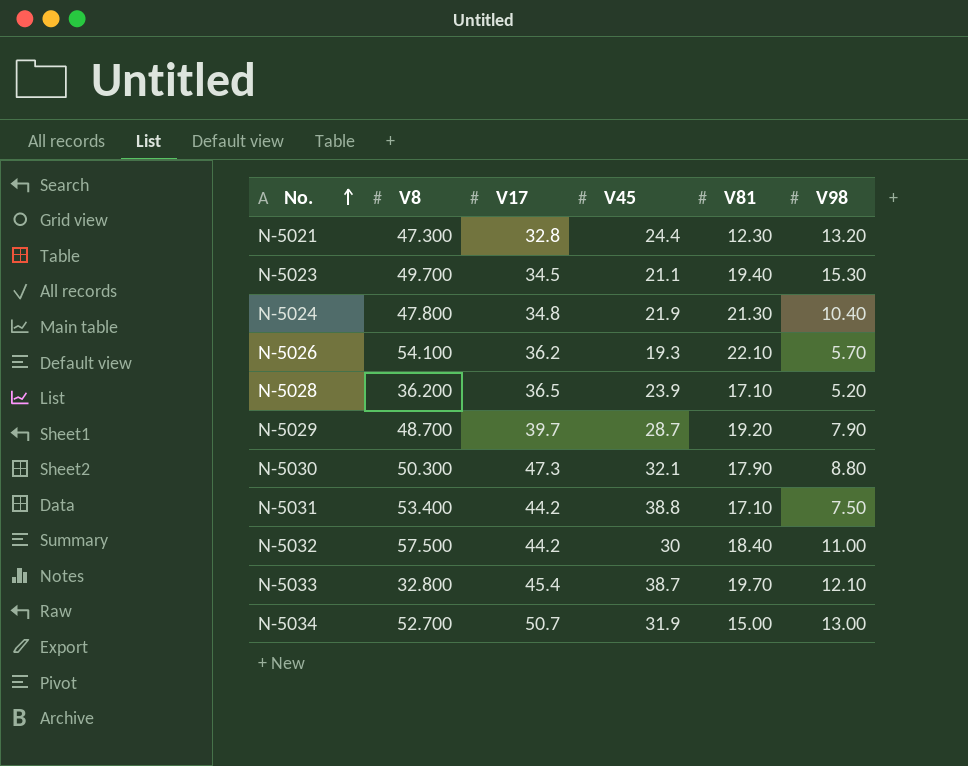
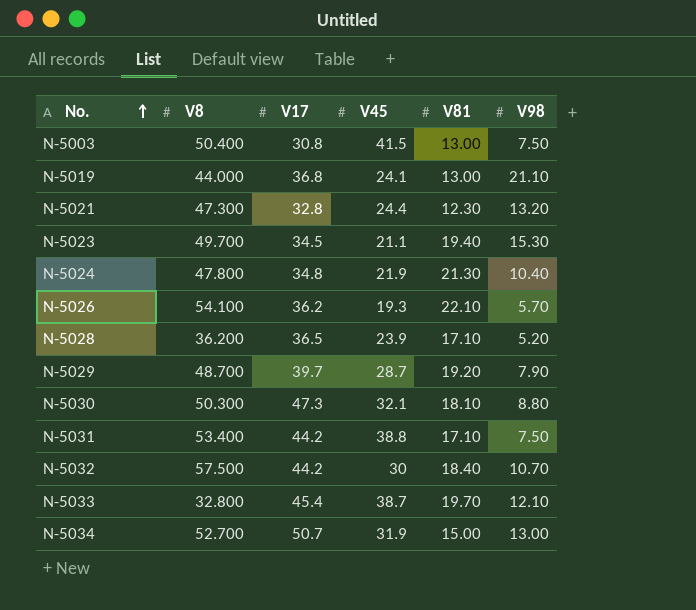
row N-5003: none -> 50.400 | 30.8 | 41.5 | 13.00 | 7.50
row N-5019: none -> 44.000 | 36.8 | 24.1 | 13.00 | 21.10
N-5030 | V81: 17.90 -> 18.10
N-5032 | V98: 11.00 -> 10.70

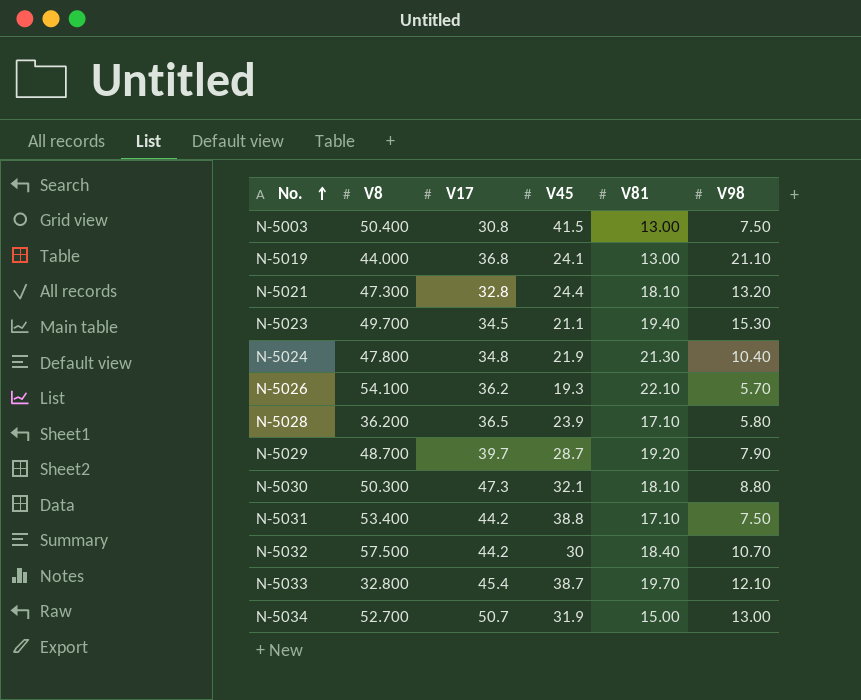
N-5021 | V81: 12.30 -> 18.10
N-5028 | V98: 5.20 -> 5.80

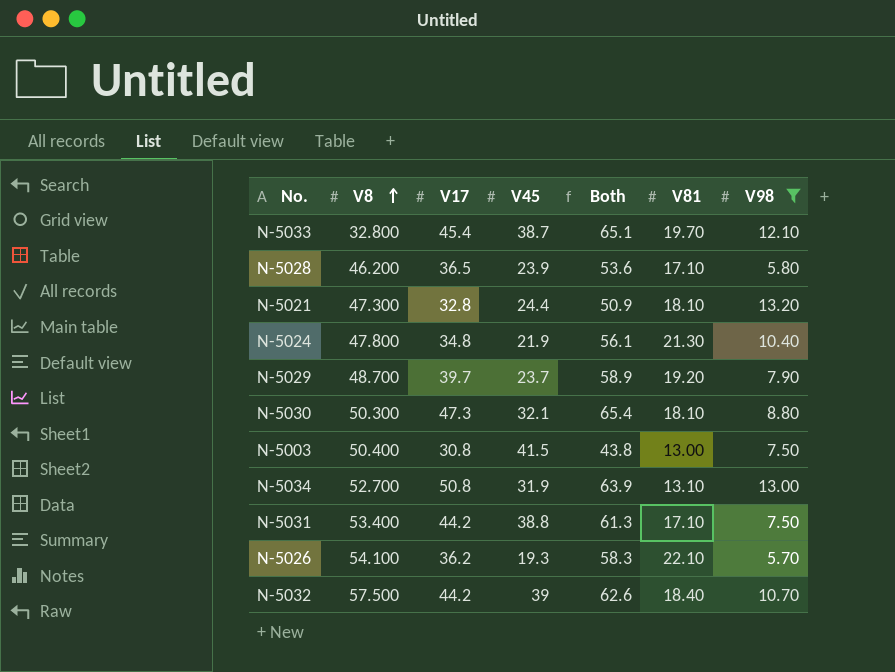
filter: none -> V98 <= 13.20
row order: No. ascending -> V8 ascending
column Both | formula: none -> [V17] + [V81]
N-5028 | V8: 36.200 -> 46.200
N-5029 | V45: 28.7 -> 23.7
N-5034 | V17: 50.7 -> 50.8
N-5034 | V81: 15.00 -> 13.10
N-5032 | V45: 30 -> 39

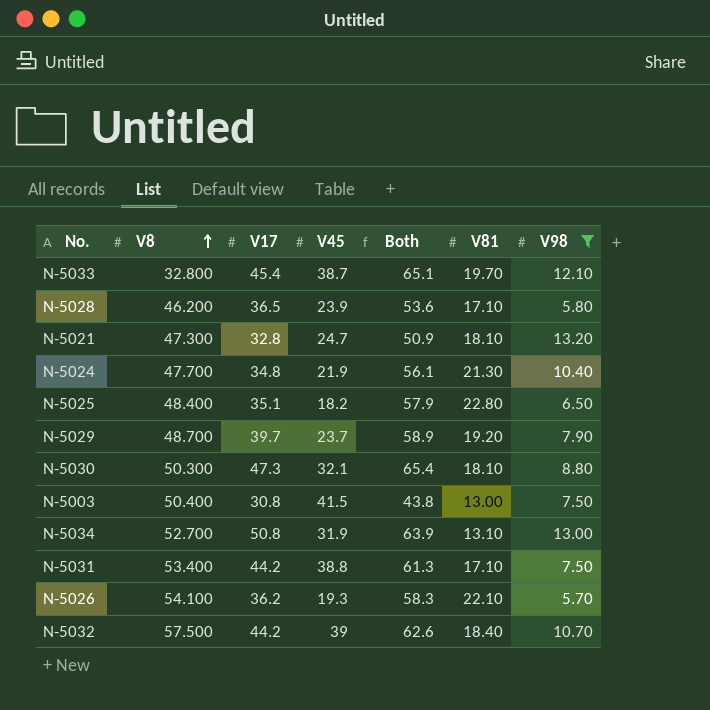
N-5021 | V45: 24.4 -> 24.7
N-5024 | V8: 47.800 -> 47.700
row N-5025: none -> 48.400 | 35.1 | 18.2 | 57.9 | 22.80 | 6.50

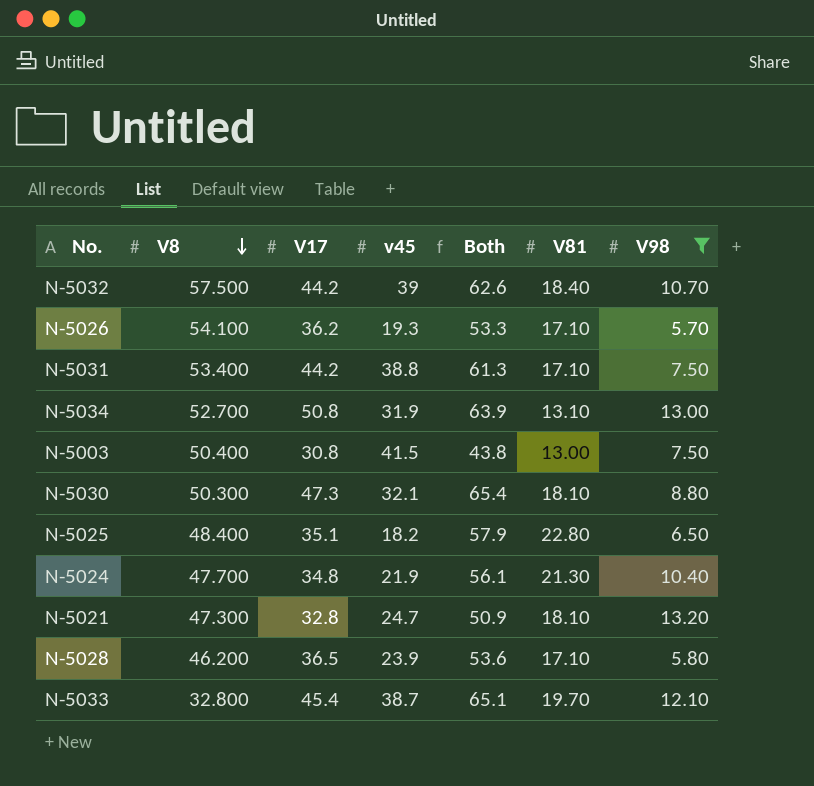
row order: V8 ascending -> V8 descending
column name: V45 -> v45
row N-5029: 48.700 | 39.7 | 23.7 | 58.9 | 19.20 | 7.90 -> none
N-5026 | Both: 58.3 -> 53.3
N-5026 | V81: 22.10 -> 17.10

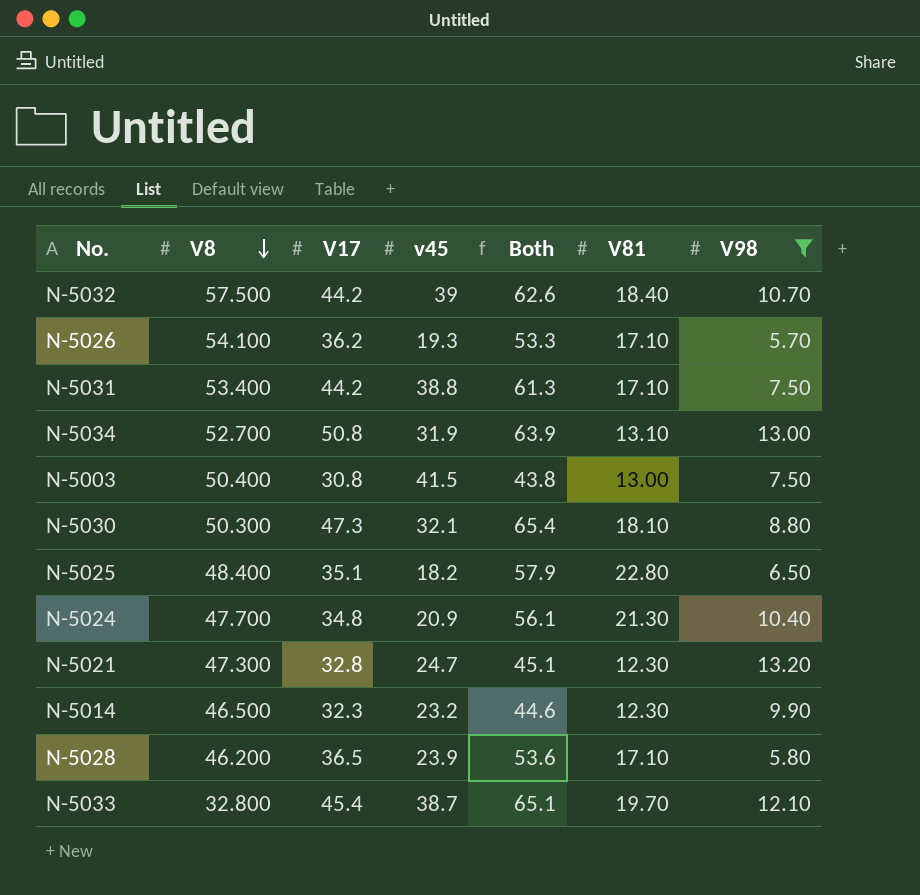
N-5024 | v45: 21.9 -> 20.9
N-5021 | Both: 50.9 -> 45.1
N-5021 | V81: 18.10 -> 12.30
row N-5014: none -> 46.500 | 32.3 | 23.2 | 44.6 | 12.30 | 9.90

